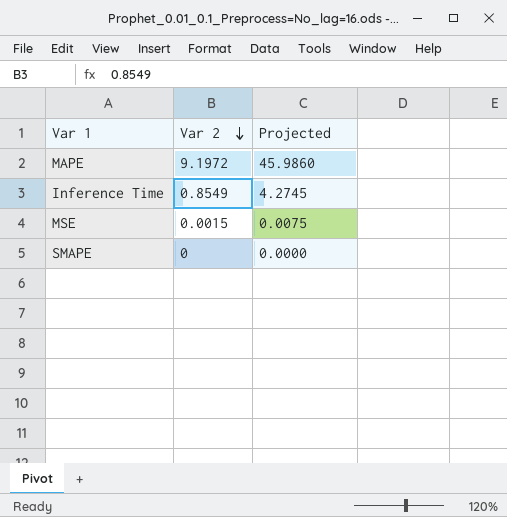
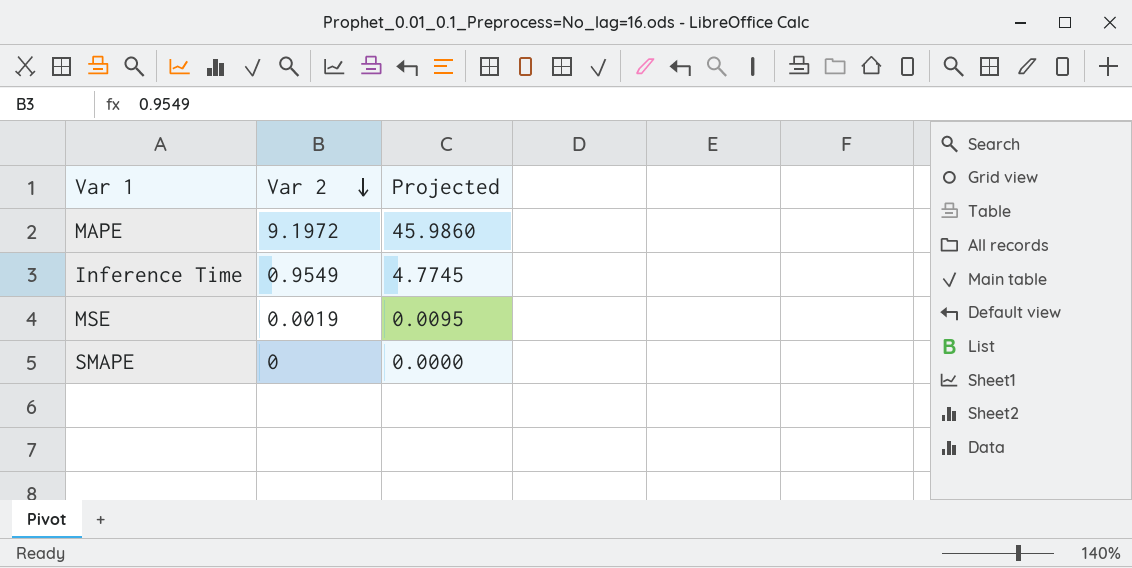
Inference Time | Var 2: 0.8549 -> 0.9549
Inference Time | Projected: 4.2745 -> 4.7745
MSE | Var 2: 0.0015 -> 0.0019
MSE | Projected: 0.0075 -> 0.0095

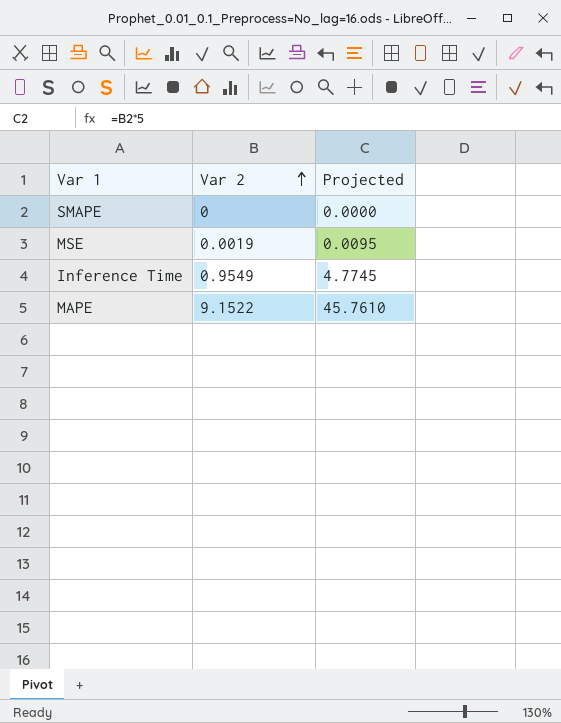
row order: Var 2 descending -> Var 2 ascending
MAPE | Var 2: 9.1972 -> 9.1522
MAPE | Projected: 45.9860 -> 45.7610

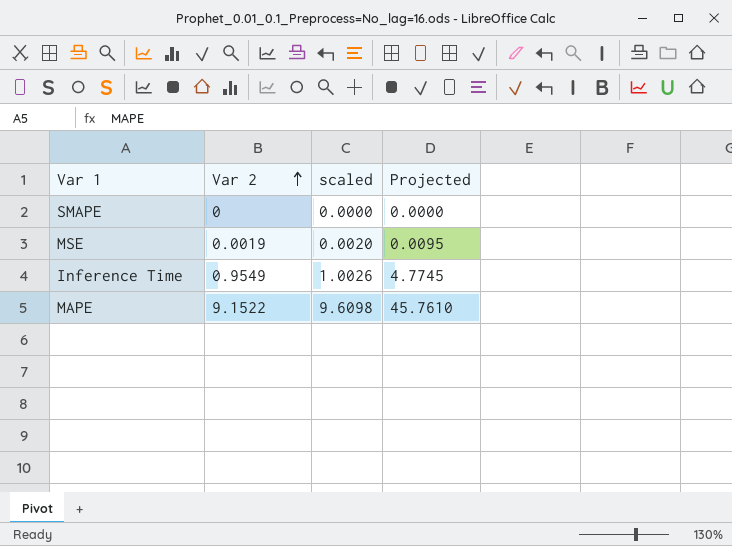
column scaled | formula: none -> [Var 2] * 1.05

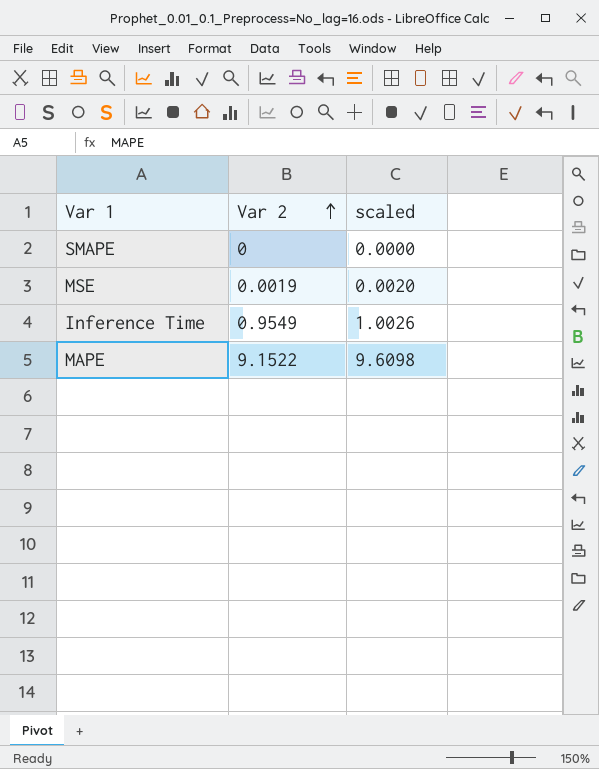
column Projected | formula: [Var 2] * 5 -> none

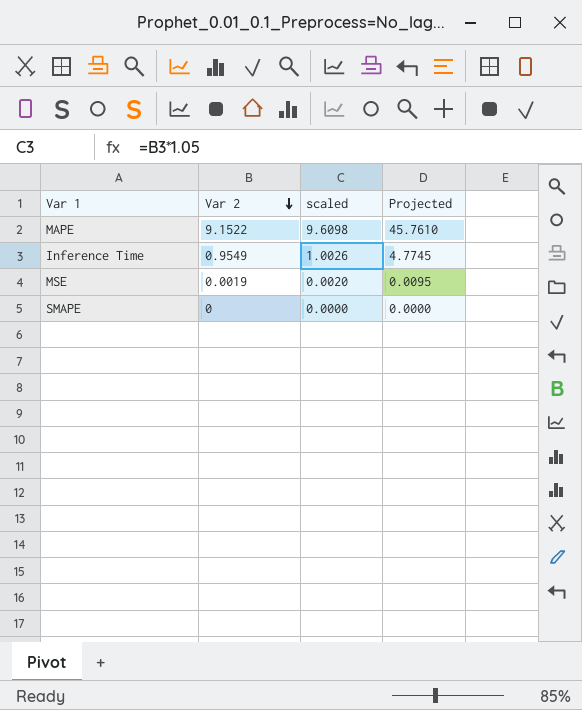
row order: Var 2 ascending -> Var 2 descending
column Projected | formula: none -> [Var 2] * 5

